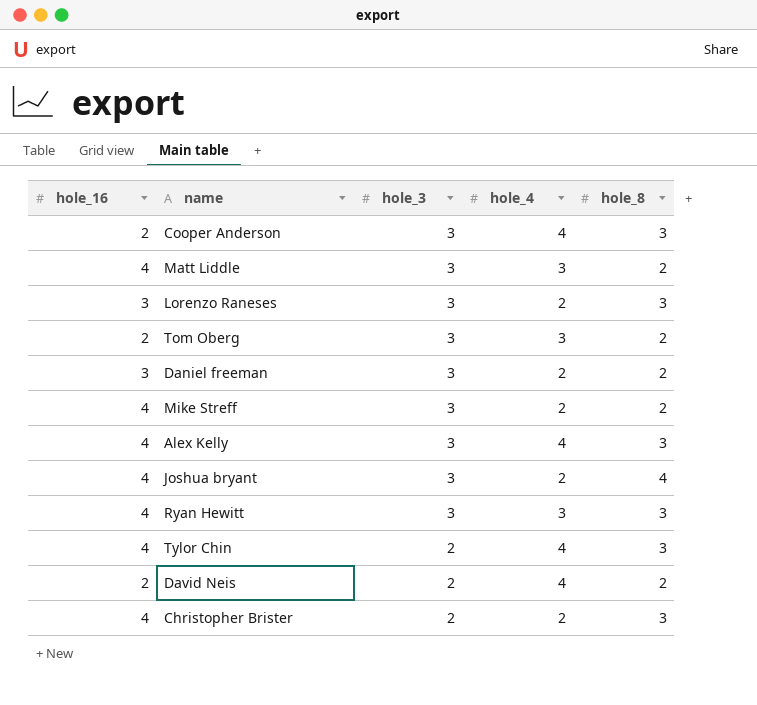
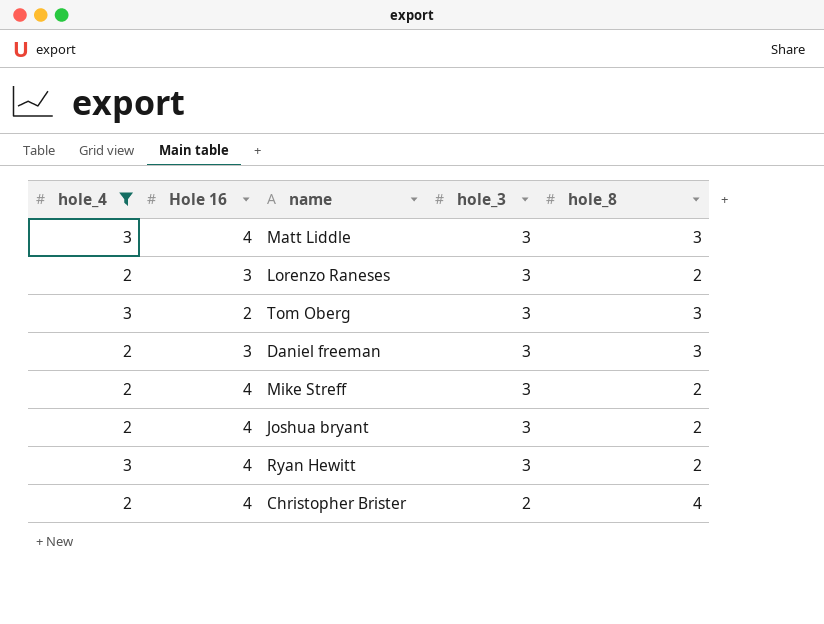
filter: none -> hole_4 != 4
column hole_4 | position: 4 -> 1
column name: hole_16 -> Hole 16
Matt Liddle | hole_8: 2 -> 3
Lorenzo Raneses | hole_8: 3 -> 2
Tom Oberg | hole_8: 2 -> 3
Daniel freeman | hole_8: 2 -> 3
Joshua bryant | hole_8: 4 -> 2
Ryan Hewitt | hole_8: 3 -> 2
Christopher Brister | hole_8: 3 -> 4

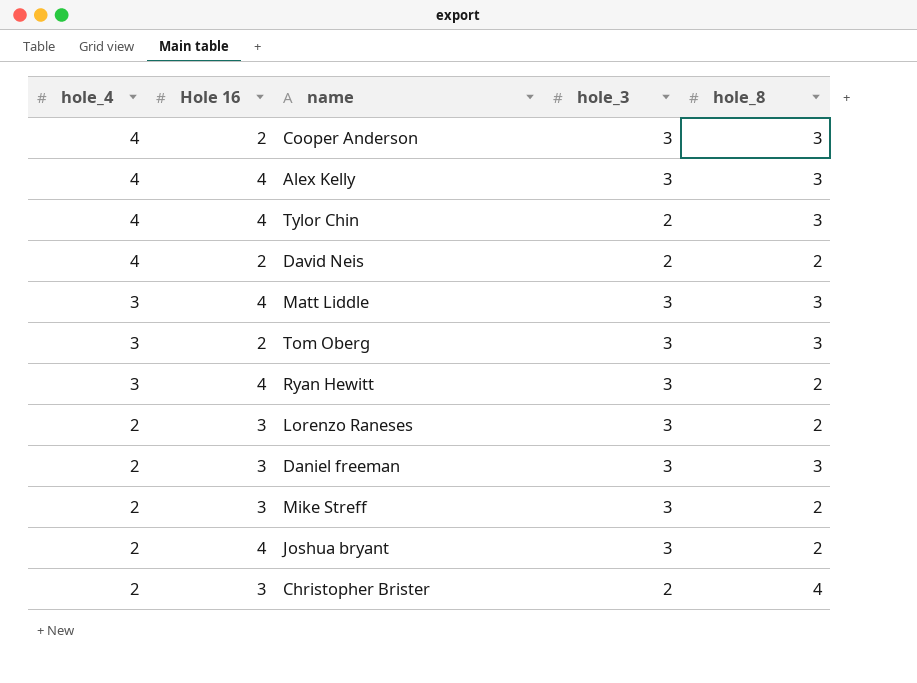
filter: hole_4 != 4 -> none
row order: hole_3 descending -> hole_4 descending
Mike Streff | Hole 16: 4 -> 3
Christopher Brister | Hole 16: 4 -> 3

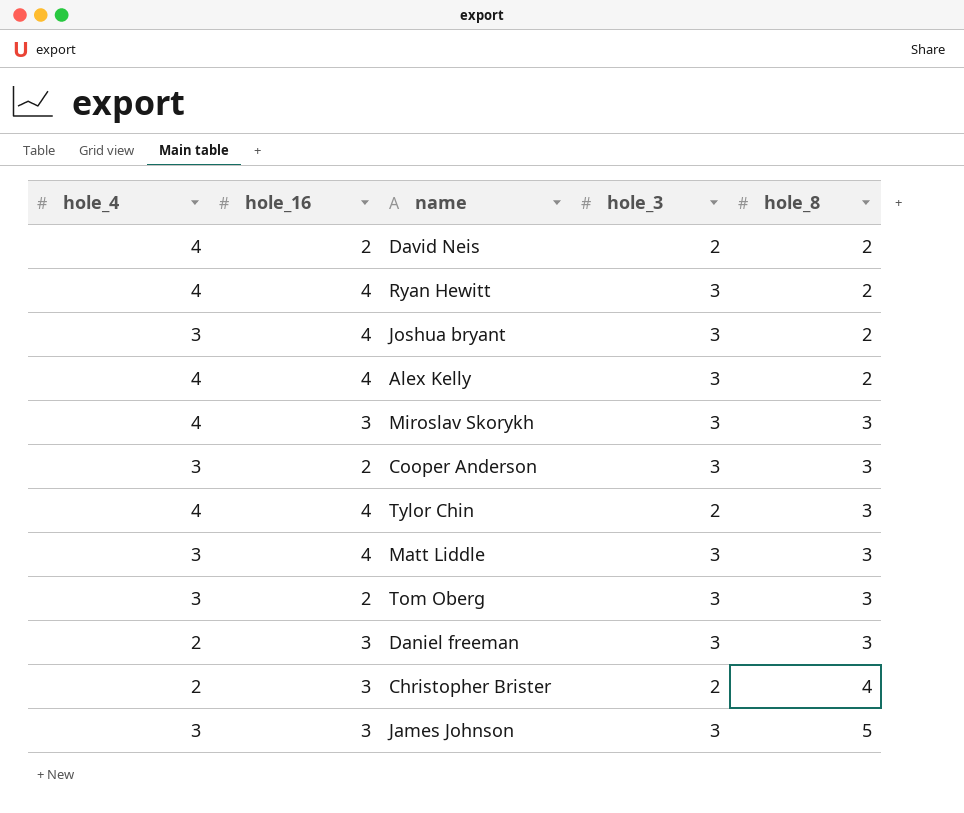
row order: hole_4 descending -> hole_8 ascending
column name: Hole 16 -> hole_16
row Lorenzo Raneses: 2 | 3 | 3 | 2 -> none
row Mike Streff: 2 | 3 | 3 | 2 -> none
Ryan Hewitt | hole_4: 3 -> 4
Joshua bryant | hole_4: 2 -> 3
Alex Kelly | hole_8: 3 -> 2
row Miroslav Skorykh: none -> 4 | 3 | 3 | 3
Cooper Anderson | hole_4: 4 -> 3
row James Johnson: none -> 3 | 3 | 3 | 5

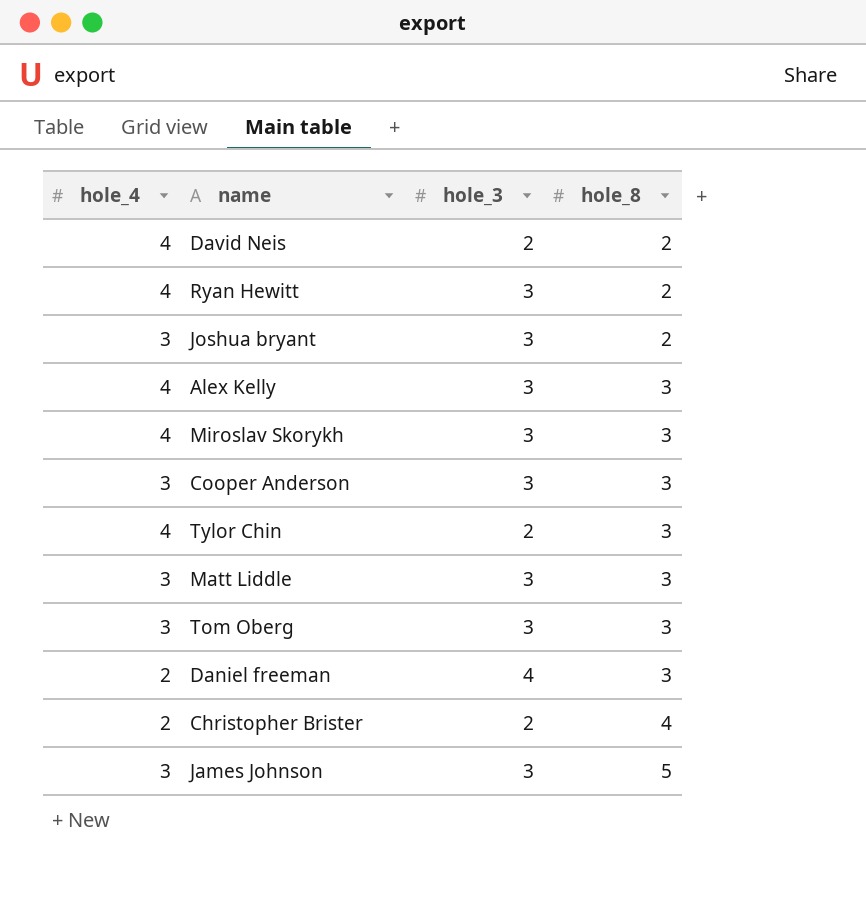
column hole_16 | position: 2 -> none
Alex Kelly | hole_8: 2 -> 3
Daniel freeman | hole_3: 3 -> 4

